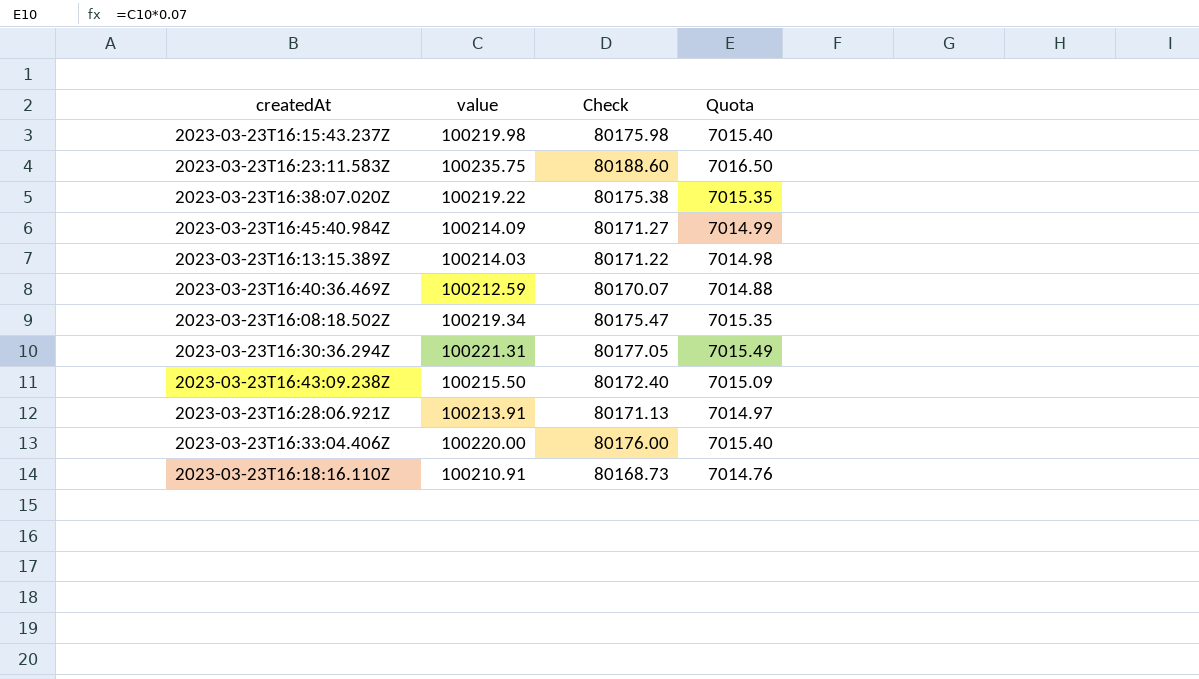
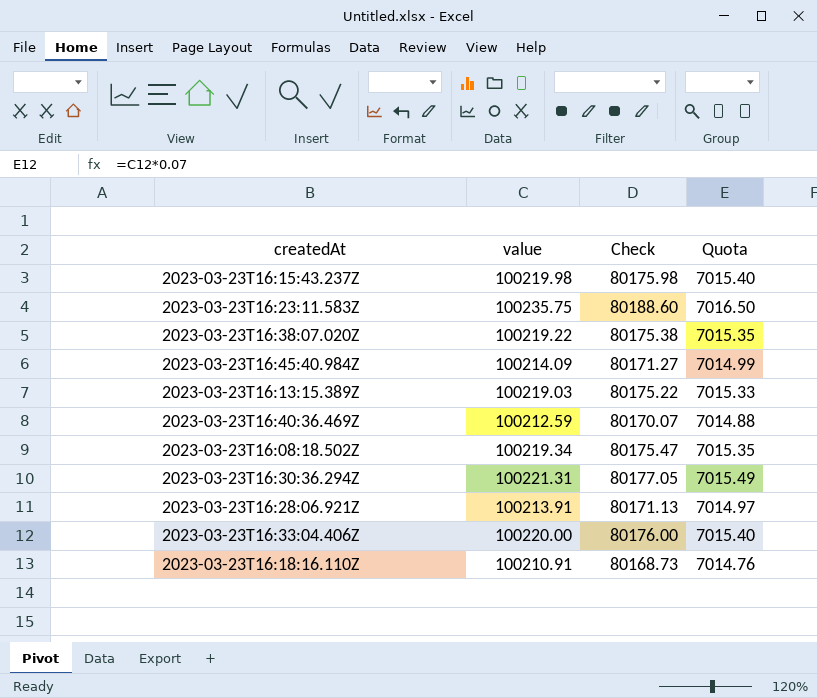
row 2023-03-23T16:43:09.238Z: 100215.50 | 80172.40 | 7015.09 -> none
2023-03-23T16:13:15.389Z | value: 100214.03 -> 100219.03
2023-03-23T16:13:15.389Z | Check: 80171.22 -> 80175.22
2023-03-23T16:13:15.389Z | Quota: 7014.98 -> 7015.33

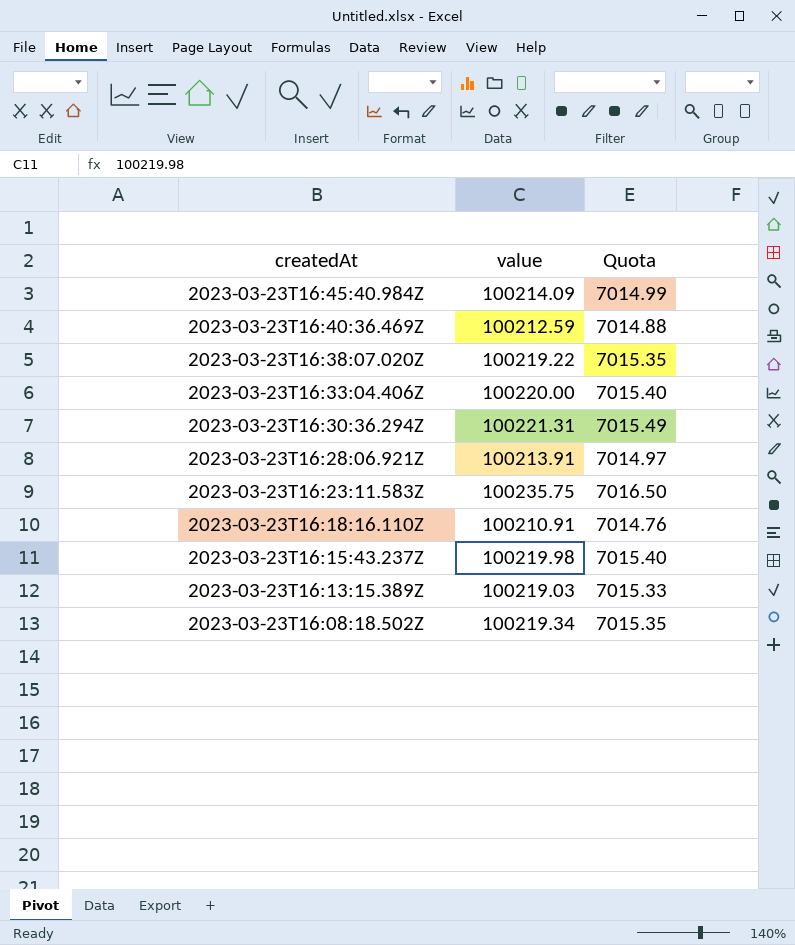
row order: none -> createdAt descending
column Check | formula: [value] * 0.8 -> none

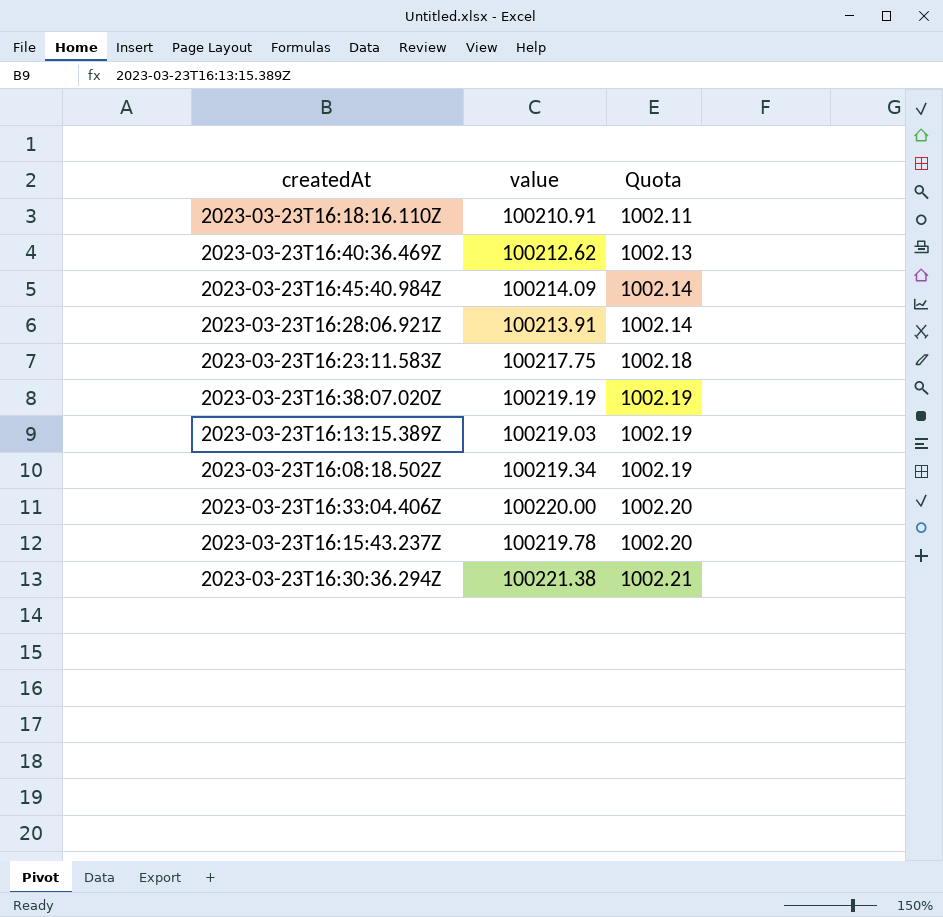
row order: createdAt descending -> Quota ascending
column Quota | formula: [value] * 0.07 -> [value] * 0.01
2023-03-23T16:40:36.469Z | value: 100212.59 -> 100212.62
2023-03-23T16:23:11.583Z | value: 100235.75 -> 100217.75
2023-03-23T16:38:07.020Z | value: 100219.22 -> 100219.19
2023-03-23T16:15:43.237Z | value: 100219.98 -> 100219.78
2023-03-23T16:30:36.294Z | value: 100221.31 -> 100221.38

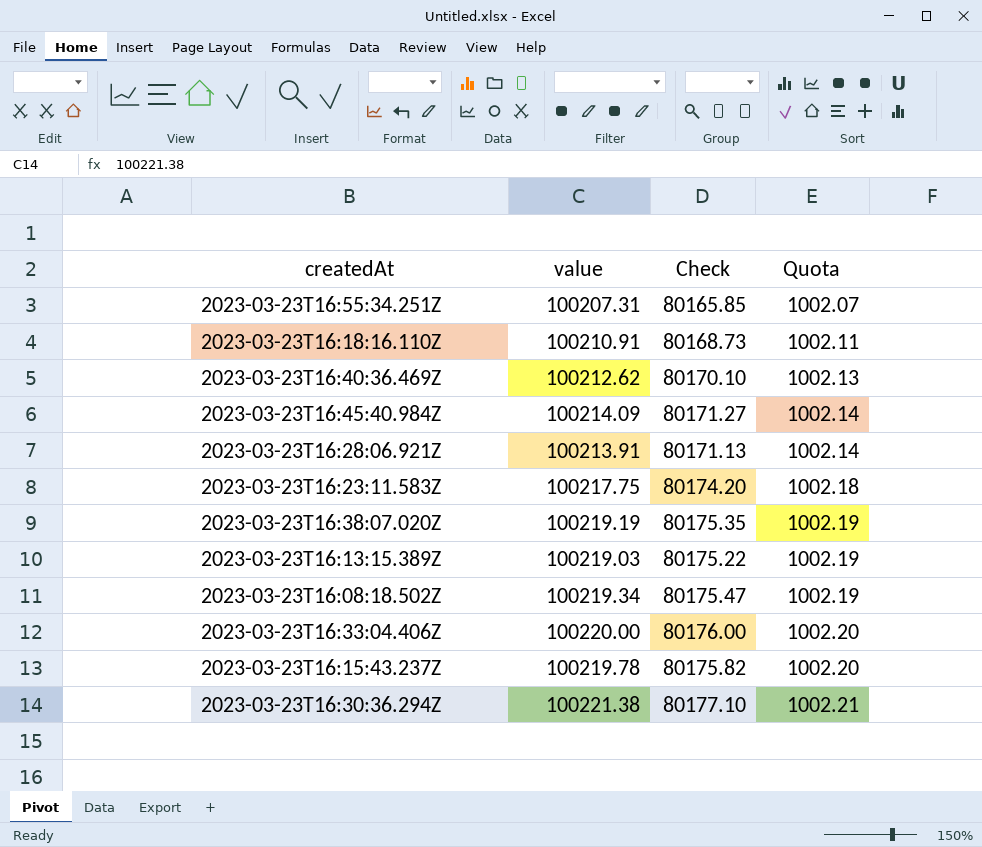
column Check | formula: none -> [value] * 0.8
row 2023-03-23T16:55:34.251Z: none -> 100207.31 | 80165.85 | 1002.07

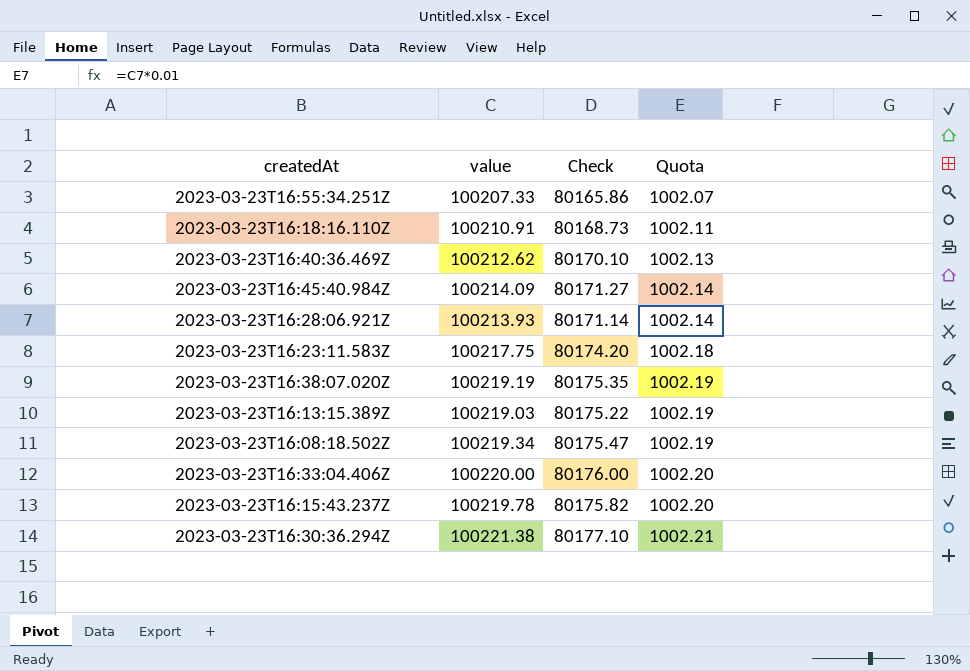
2023-03-23T16:55:34.251Z | value: 100207.31 -> 100207.33
2023-03-23T16:55:34.251Z | Check: 80165.85 -> 80165.86
2023-03-23T16:28:06.921Z | value: 100213.91 -> 100213.93
2023-03-23T16:28:06.921Z | Check: 80171.13 -> 80171.14

